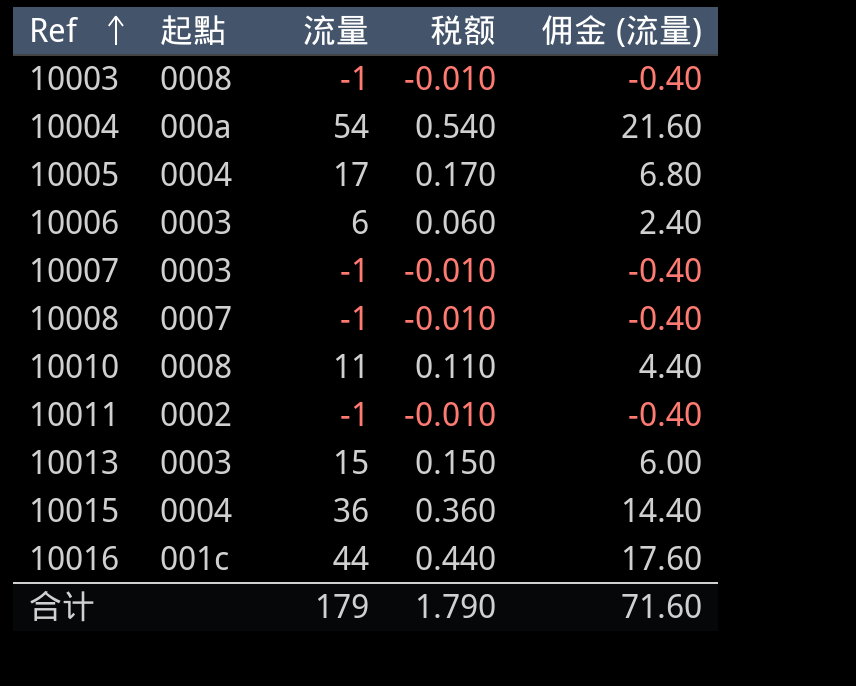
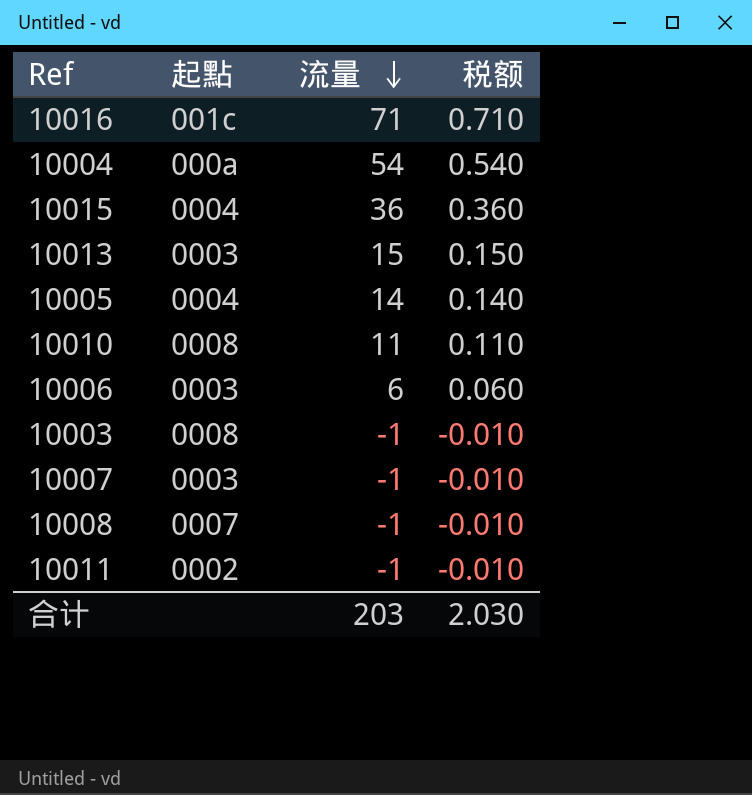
row order: Ref ascending -> 流量 descending
column 佣金 (流量) | formula: [流量] * 0.4 -> none
10016 | 流量: 44 -> 71
10016 | 税额: 0.440 -> 0.710
10005 | 流量: 17 -> 14
10005 | 税额: 0.170 -> 0.140
合计 | 流量: 179 -> 203
合计 | 税额: 1.790 -> 2.030

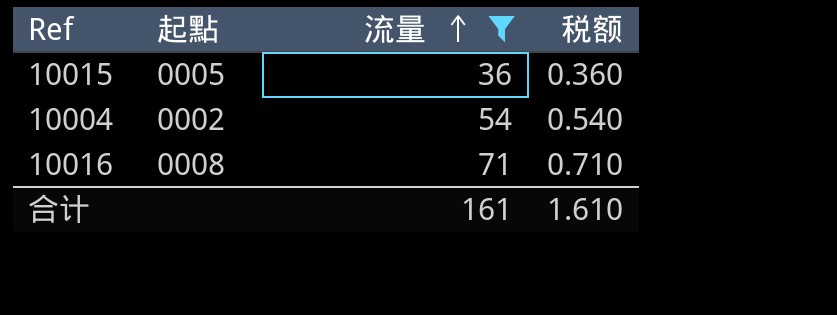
filter: none -> 流量 >= 36
row order: 流量 descending -> 流量 ascending
10015 | 起點: 0004 -> 0005
10004 | 起點: 000a -> 0002
10016 | 起點: 001c -> 0008
合计 | 流量: 203 -> 161
合计 | 税额: 2.030 -> 1.610

